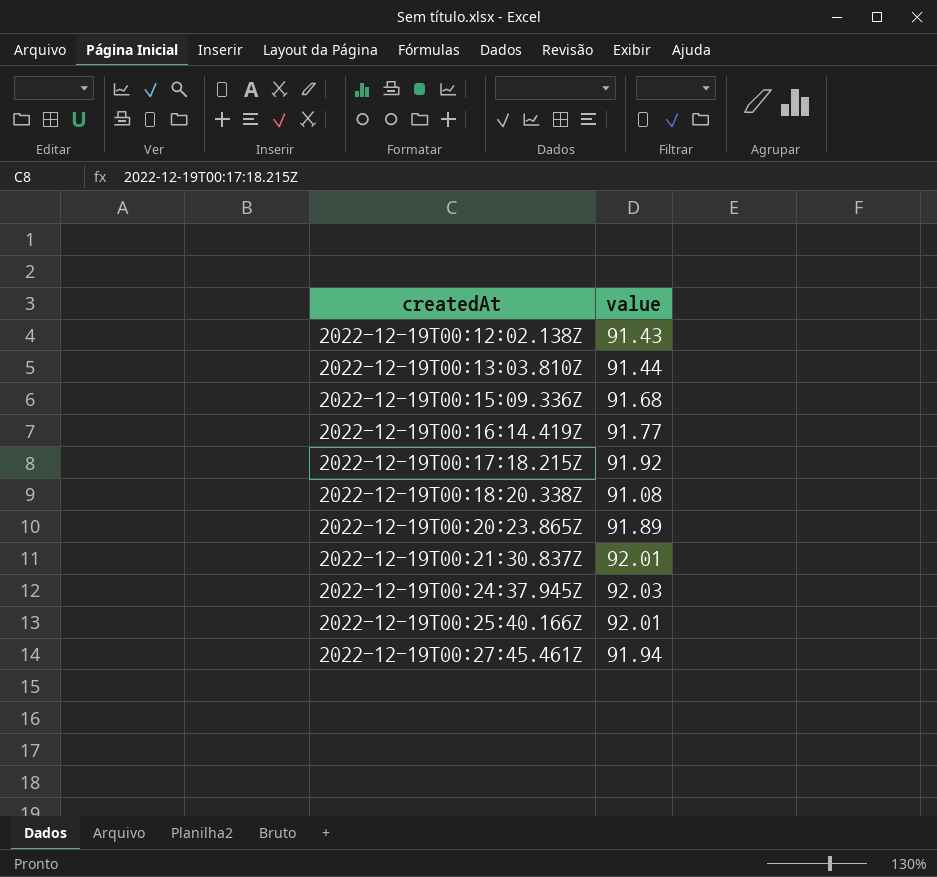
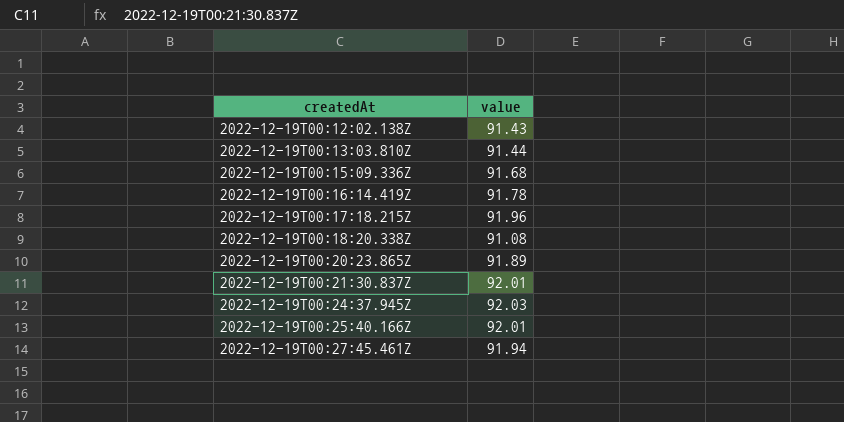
2022-12-19T00:16:14.419Z | value: 91.77 -> 91.78
2022-12-19T00:17:18.215Z | value: 91.92 -> 91.96

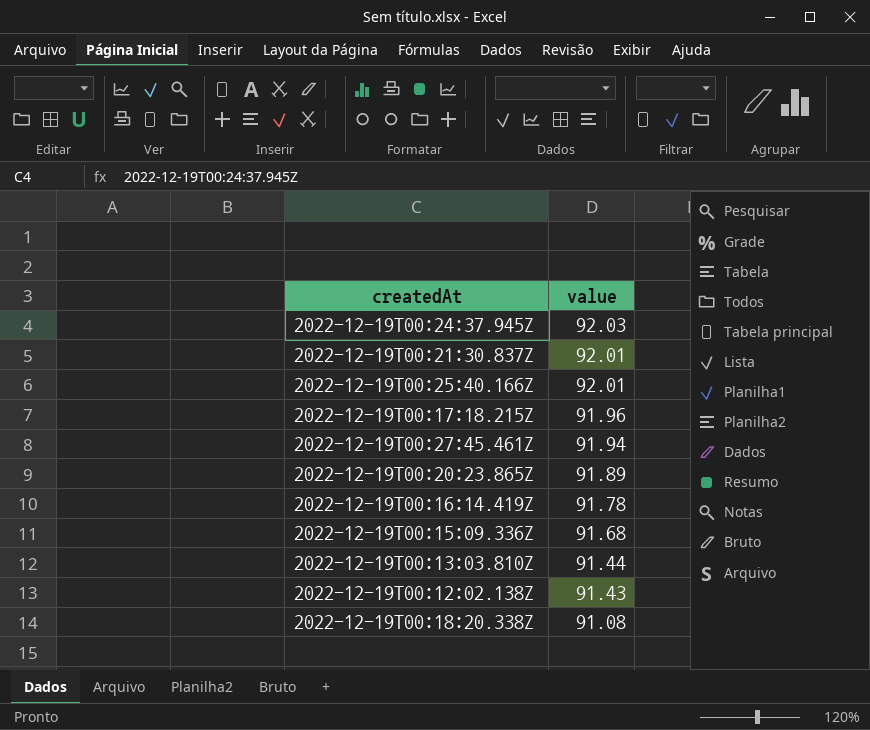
row order: createdAt ascending -> value descending

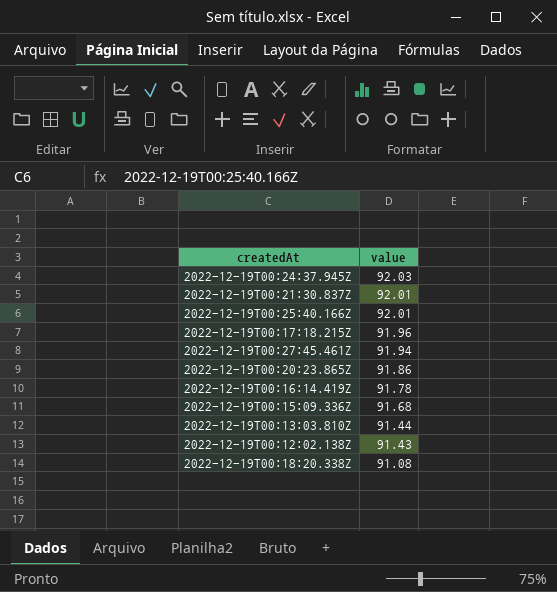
2022-12-19T00:20:23.865Z | value: 91.89 -> 91.86

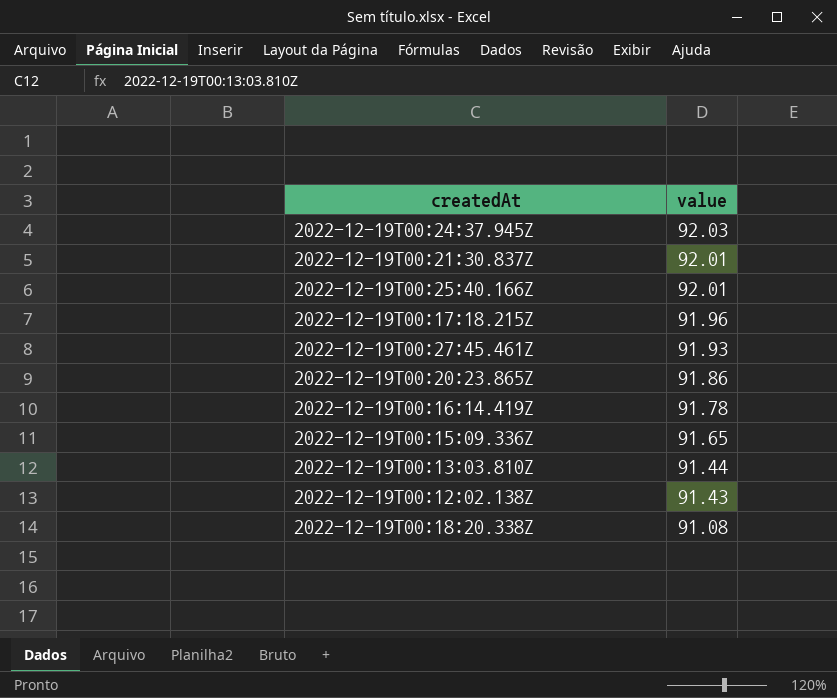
2022-12-19T00:27:45.461Z | value: 91.94 -> 91.93
2022-12-19T00:15:09.336Z | value: 91.68 -> 91.65

